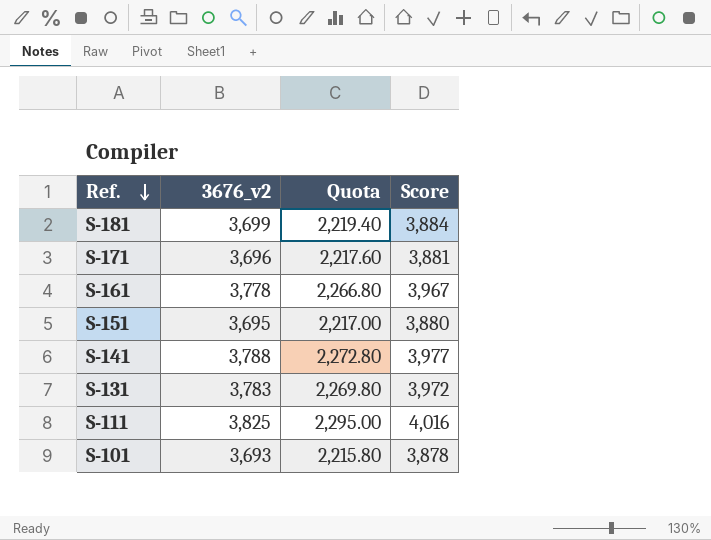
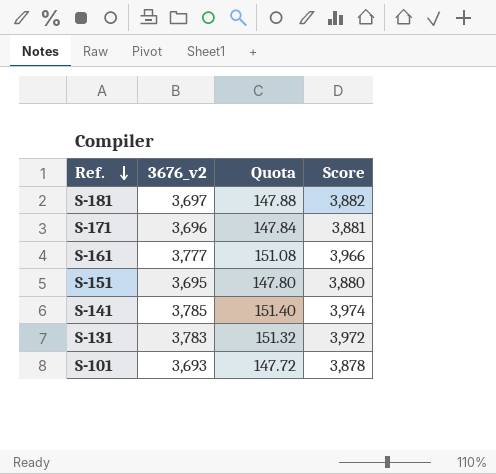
column Quota | formula: [3676_v2] * 0.6 -> [3676_v2] * 0.04
row S-111: 3,825 | 2,295.00 | 4,016 -> none
S-181 | 3676_v2: 3,699 -> 3,697
S-181 | Score: 3,884 -> 3,882
S-161 | 3676_v2: 3,778 -> 3,777
S-161 | Score: 3,967 -> 3,966
S-141 | 3676_v2: 3,788 -> 3,785
S-141 | Score: 3,977 -> 3,974

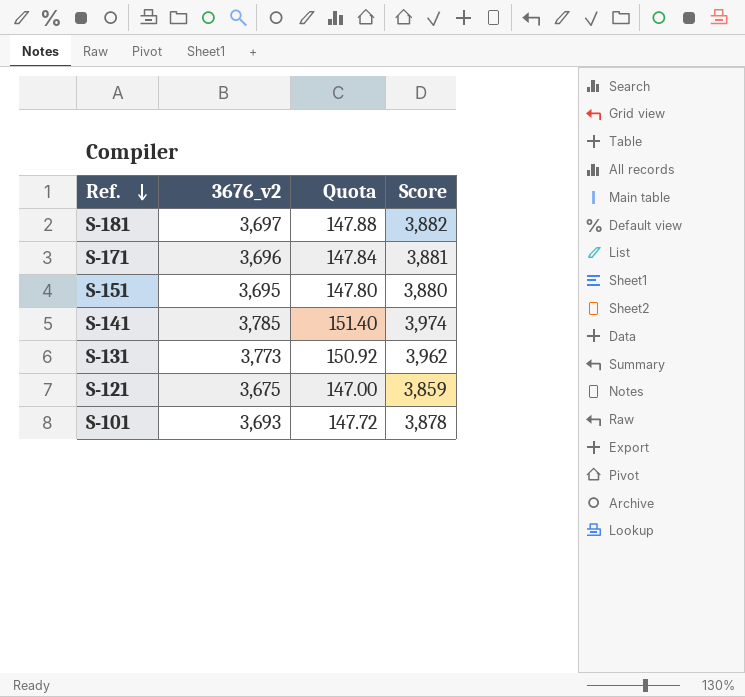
row S-161: 3,777 | 151.08 | 3,966 -> none
S-131 | 3676_v2: 3,783 -> 3,773
S-131 | Quota: 151.32 -> 150.92
S-131 | Score: 3,972 -> 3,962
row S-121: none -> 3,675 | 147.00 | 3,859

